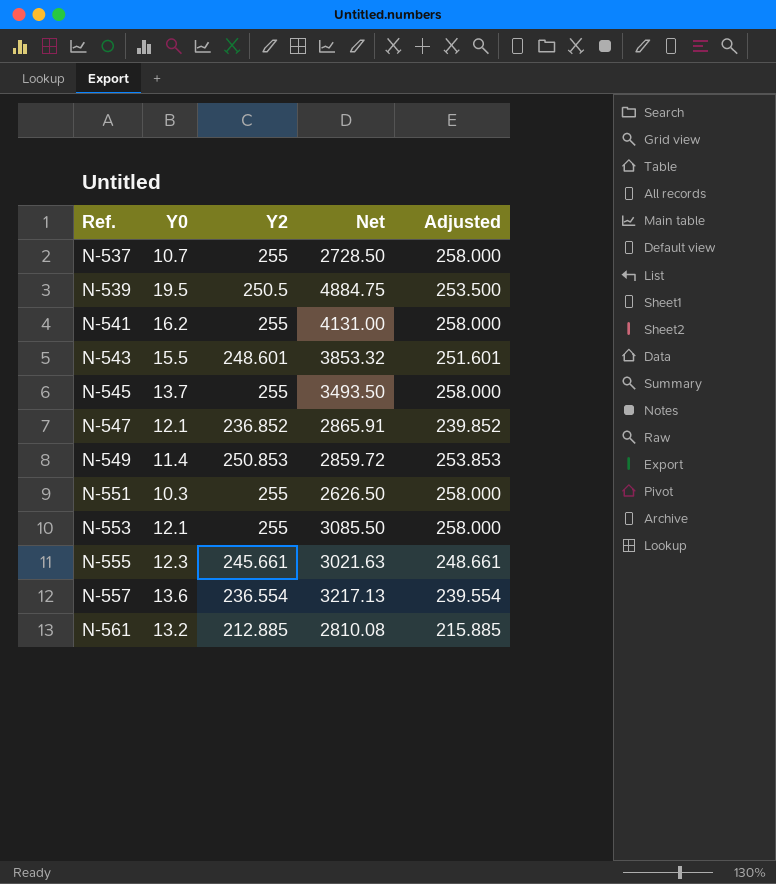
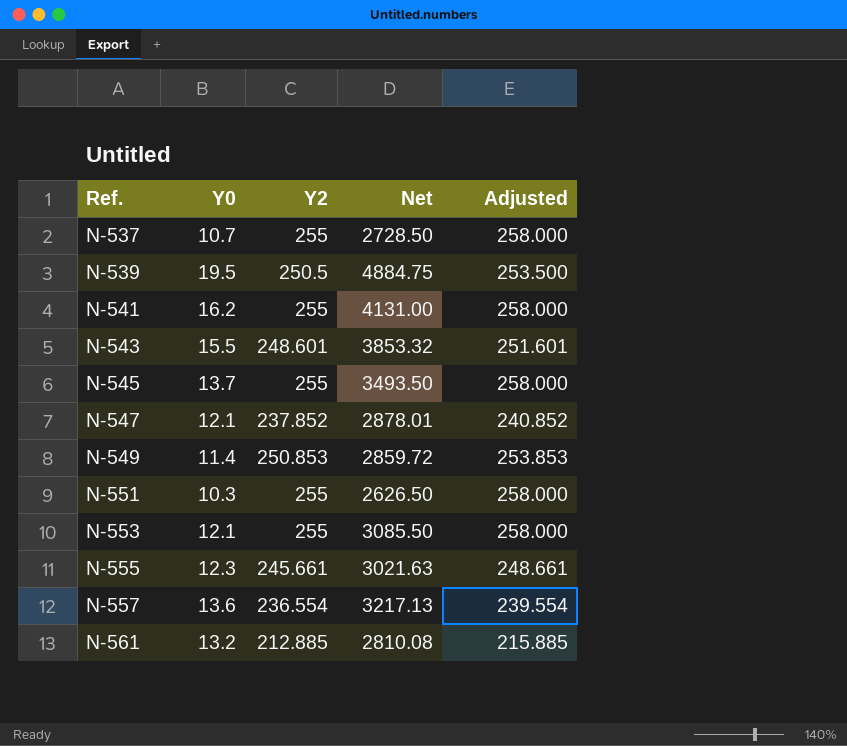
N-547 | Y2: 236.852 -> 237.852
N-547 | Net: 2865.91 -> 2878.01
N-547 | Adjusted: 239.852 -> 240.852

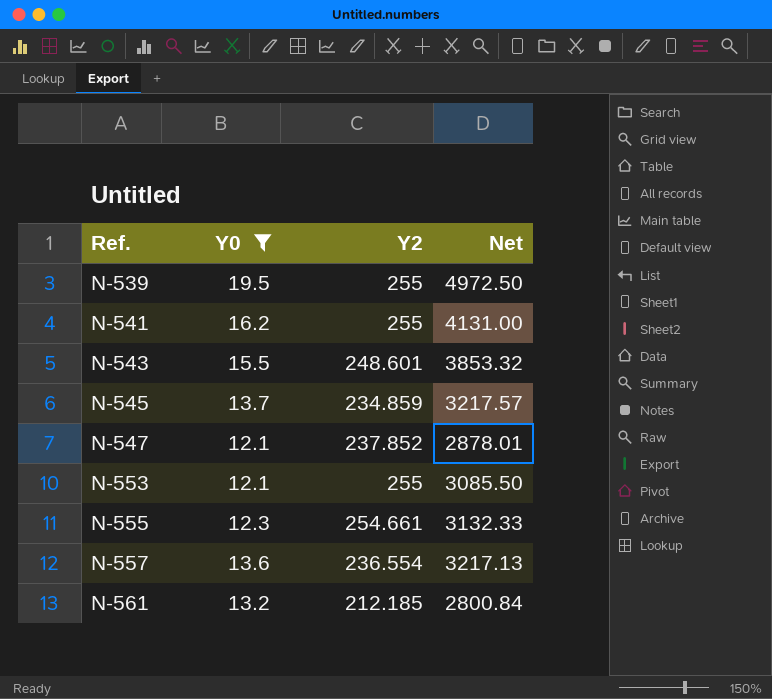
filter: none -> Y0 >= 12.1
column Adjusted | formula: [Y2] + 3 -> none
N-539 | Y2: 250.5 -> 255
N-539 | Net: 4884.75 -> 4972.50
N-545 | Y2: 255 -> 234.859
N-545 | Net: 3493.50 -> 3217.57
N-555 | Y2: 245.661 -> 254.661
N-555 | Net: 3021.63 -> 3132.33
N-561 | Y2: 212.885 -> 212.185
N-561 | Net: 2810.08 -> 2800.84

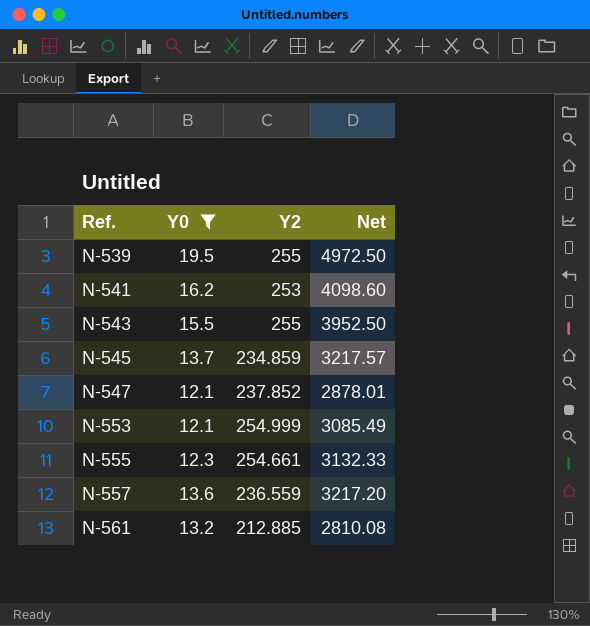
N-541 | Y2: 255 -> 253
N-541 | Net: 4131.00 -> 4098.60
N-543 | Y2: 248.601 -> 255
N-543 | Net: 3853.32 -> 3952.50
N-553 | Y2: 255 -> 254.999
N-553 | Net: 3085.50 -> 3085.49
N-557 | Y2: 236.554 -> 236.559
N-557 | Net: 3217.13 -> 3217.20
N-561 | Y2: 212.185 -> 212.885
N-561 | Net: 2800.84 -> 2810.08

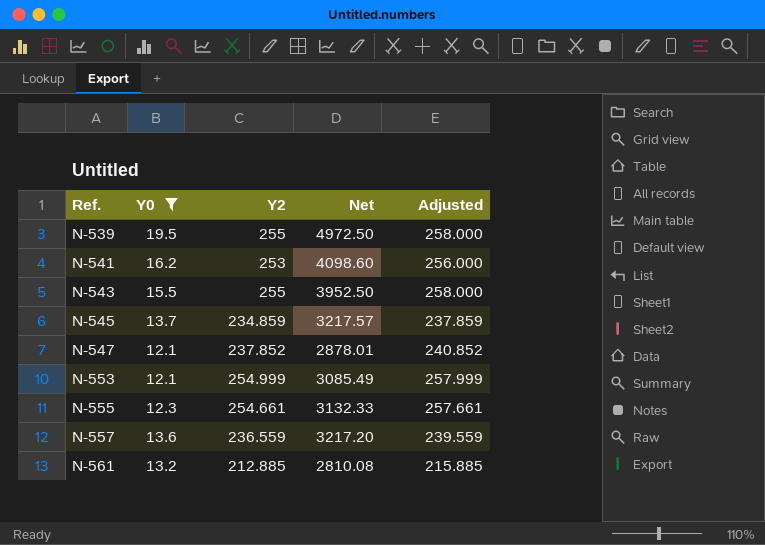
column Adjusted | formula: none -> [Y2] + 3

